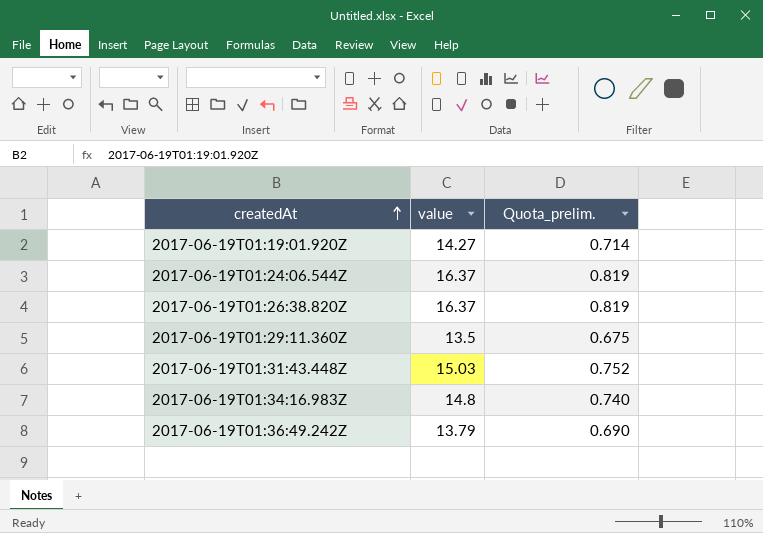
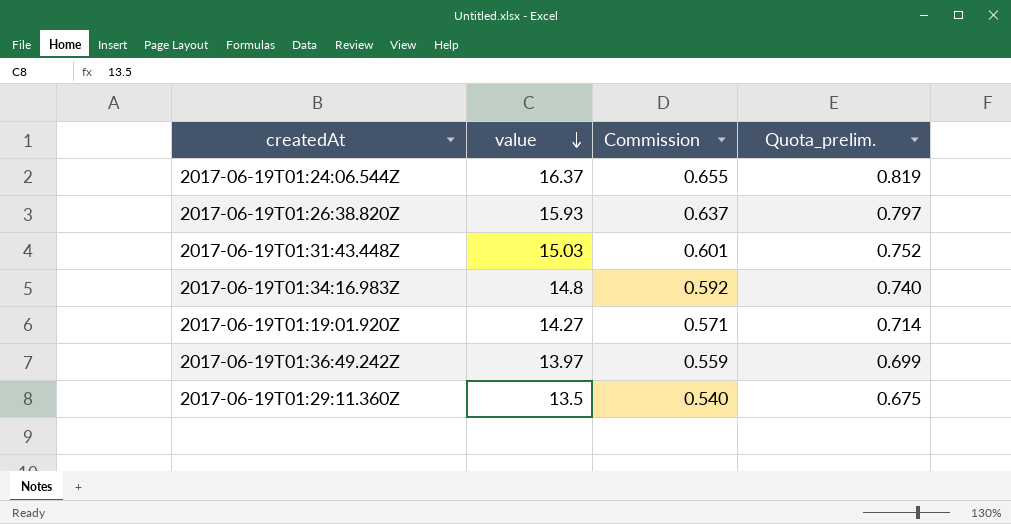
row order: createdAt ascending -> value descending
column Commission | formula: none -> [value] * 0.04
2017-06-19T01:26:38.820Z | value: 16.37 -> 15.93
2017-06-19T01:26:38.820Z | Quota_prelim.: 0.819 -> 0.797
2017-06-19T01:36:49.242Z | value: 13.79 -> 13.97
2017-06-19T01:36:49.242Z | Quota_prelim.: 0.690 -> 0.699

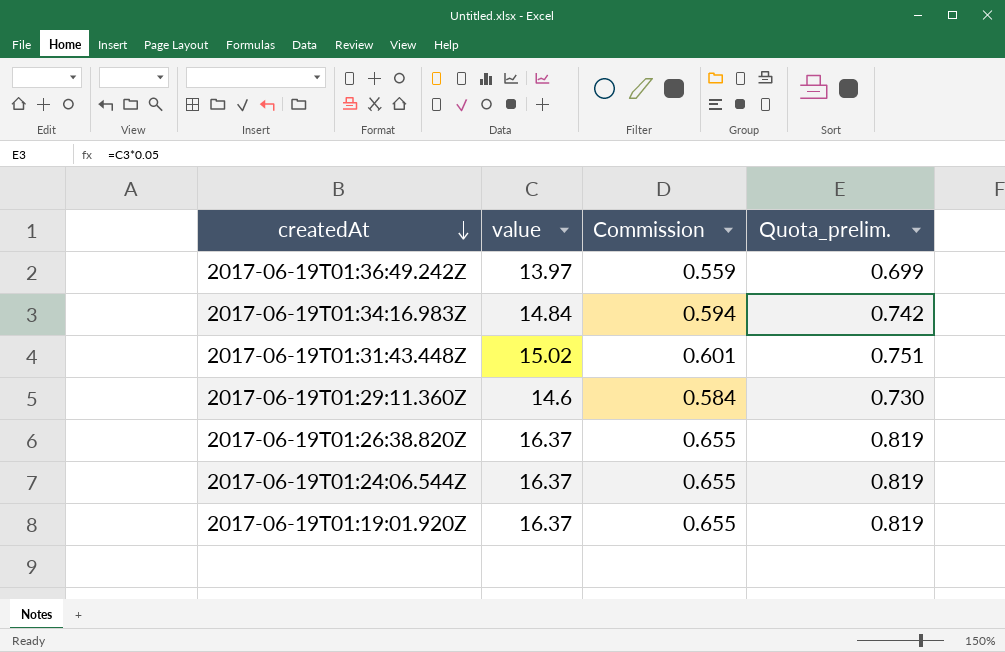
row order: value descending -> createdAt descending
2017-06-19T01:34:16.983Z | value: 14.8 -> 14.84
2017-06-19T01:34:16.983Z | Commission: 0.592 -> 0.594
2017-06-19T01:34:16.983Z | Quota_prelim.: 0.740 -> 0.742
2017-06-19T01:31:43.448Z | value: 15.03 -> 15.02
2017-06-19T01:31:43.448Z | Quota_prelim.: 0.752 -> 0.751
2017-06-19T01:29:11.360Z | value: 13.5 -> 14.6
2017-06-19T01:29:11.360Z | Commission: 0.540 -> 0.584
2017-06-19T01:29:11.360Z | Quota_prelim.: 0.675 -> 0.730
2017-06-19T01:26:38.820Z | value: 15.93 -> 16.37
2017-06-19T01:26:38.820Z | Commission: 0.637 -> 0.655
2017-06-19T01:26:38.820Z | Quota_prelim.: 0.797 -> 0.819
2017-06-19T01:19:01.920Z | value: 14.27 -> 16.37
2017-06-19T01:19:01.920Z | Commission: 0.571 -> 0.655
2017-06-19T01:19:01.920Z | Quota_prelim.: 0.714 -> 0.819

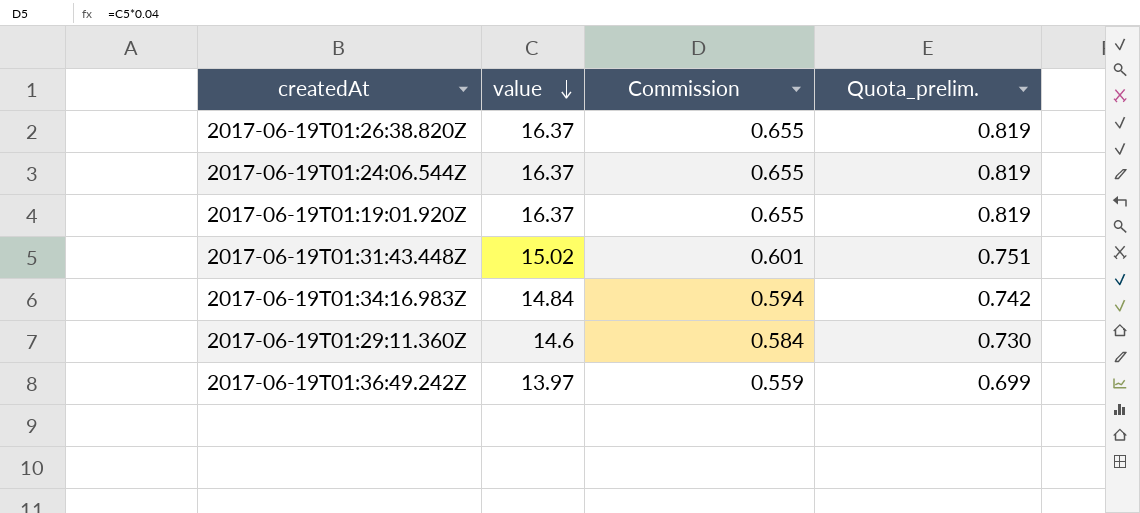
row order: createdAt descending -> value descending

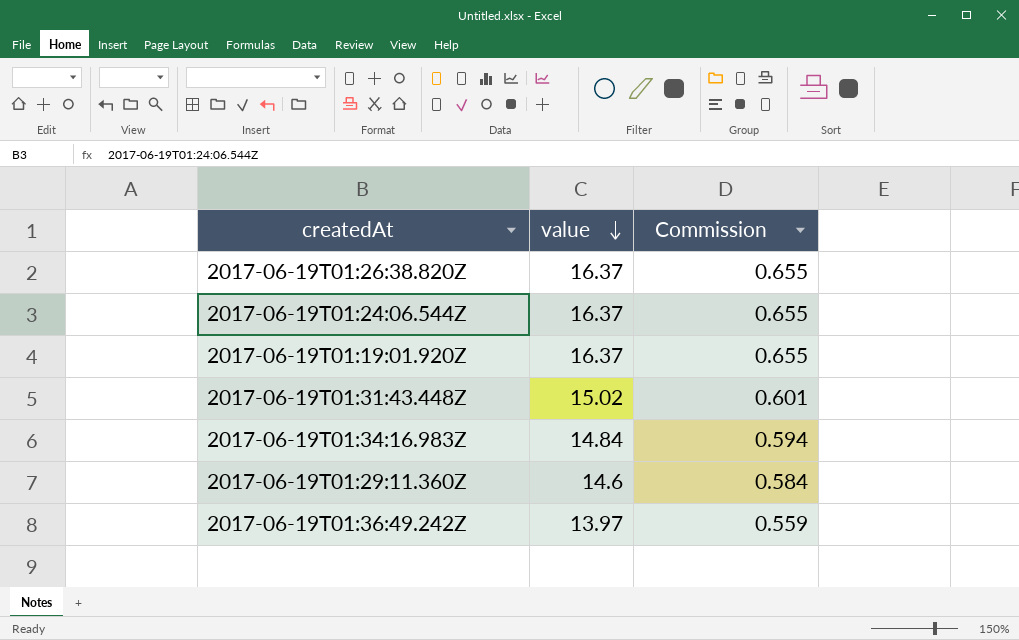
column Quota_prelim. | formula: [value] * 0.05 -> none

